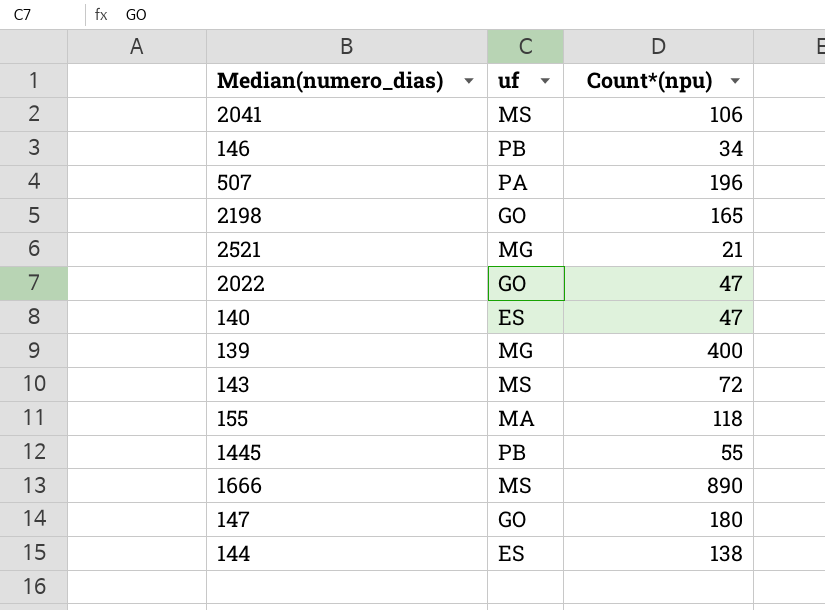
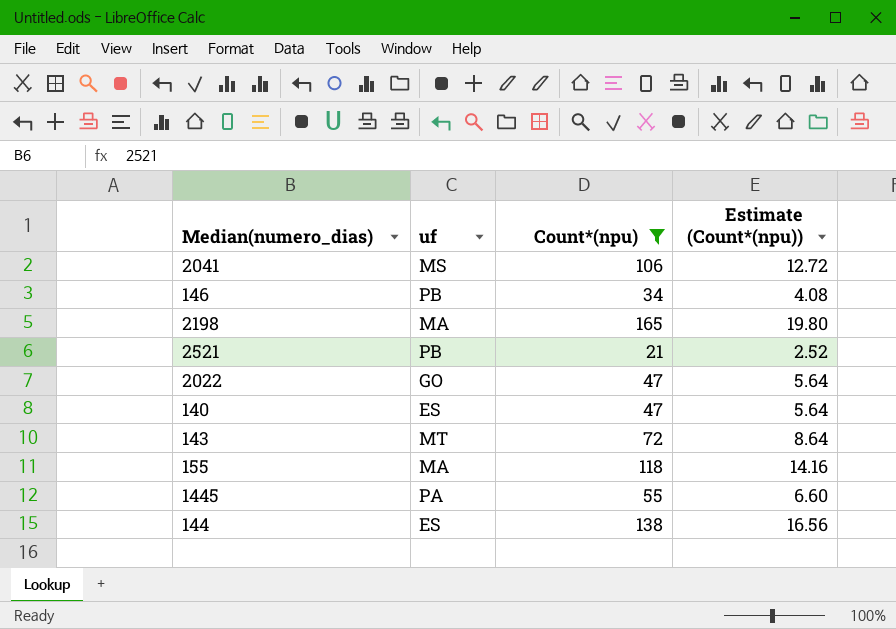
filter: none -> Count*(npu) <= 165
column Estimate (Count*(npu)) | formula: none -> [Count*(npu)] * 0.12
2198 | uf: GO -> MA
2521 | uf: MG -> PB
143 | uf: MS -> MT
1445 | uf: PB -> PA

